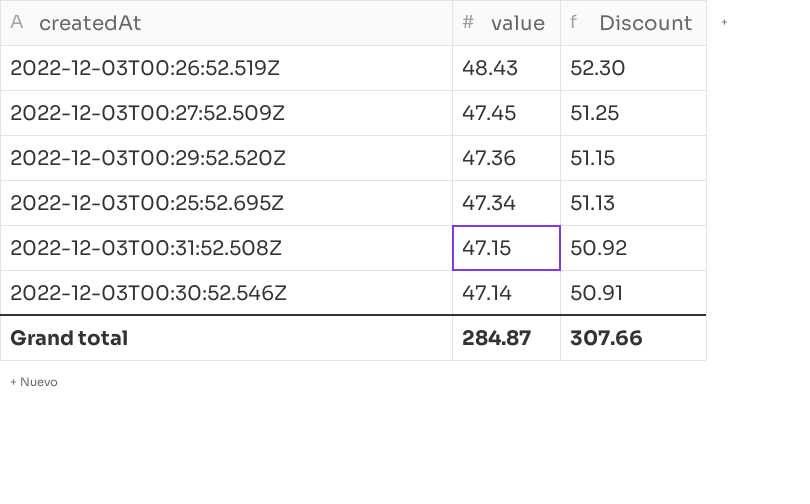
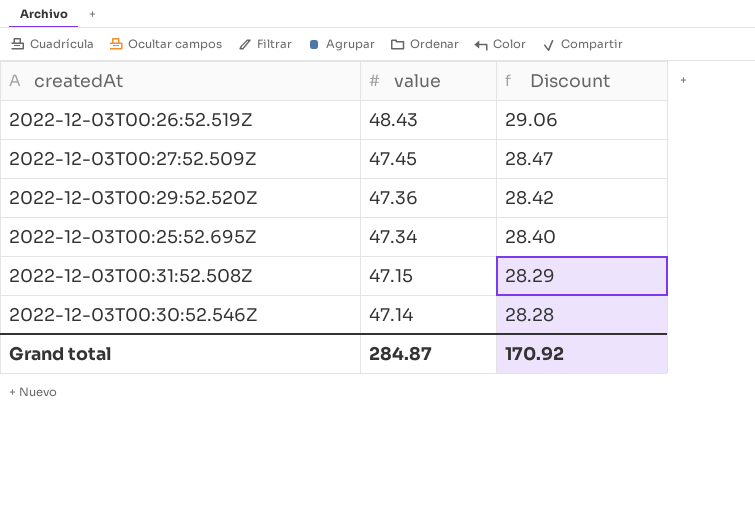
column Discount | formula: [value] * 1.08 -> [value] * 0.6
Grand total | Discount: 307.66 -> 170.92

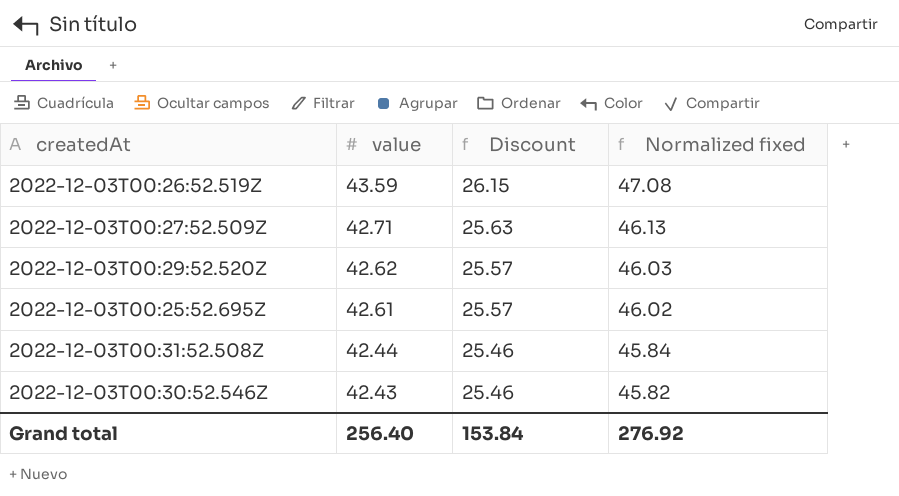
column Normalized fixed | formula: none -> [value] * 1.08
2022-12-03T00:26:52.519Z | value: 48.43 -> 43.59
2022-12-03T00:26:52.519Z | Discount: 29.06 -> 26.15
2022-12-03T00:27:52.509Z | value: 47.45 -> 42.71
2022-12-03T00:27:52.509Z | Discount: 28.47 -> 25.63
2022-12-03T00:29:52.520Z | value: 47.36 -> 42.62
2022-12-03T00:29:52.520Z | Discount: 28.42 -> 25.57
2022-12-03T00:25:52.695Z | value: 47.34 -> 42.61
2022-12-03T00:25:52.695Z | Discount: 28.40 -> 25.57
2022-12-03T00:31:52.508Z | value: 47.15 -> 42.44
2022-12-03T00:31:52.508Z | Discount: 28.29 -> 25.46
2022-12-03T00:30:52.546Z | value: 47.14 -> 42.43
2022-12-03T00:30:52.546Z | Discount: 28.28 -> 25.46
Grand total | value: 284.87 -> 256.40
Grand total | Discount: 170.92 -> 153.84

